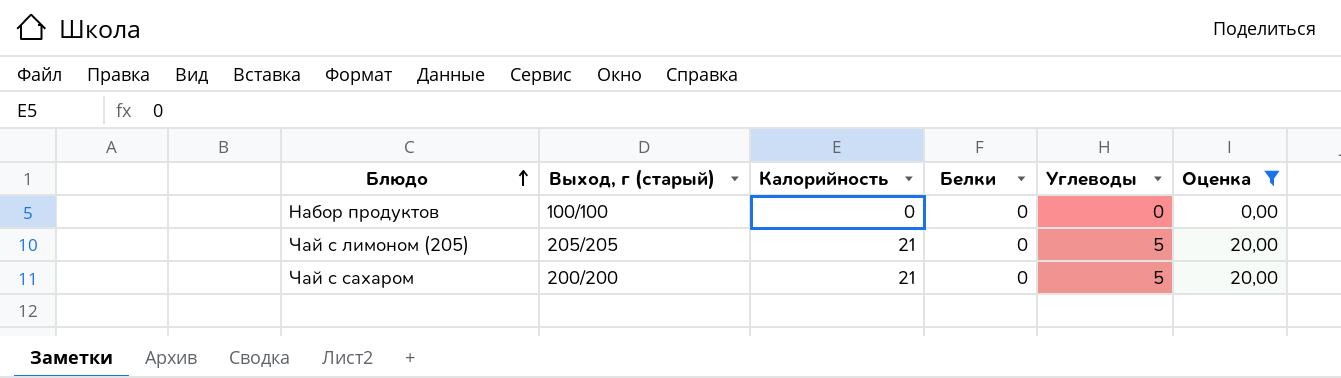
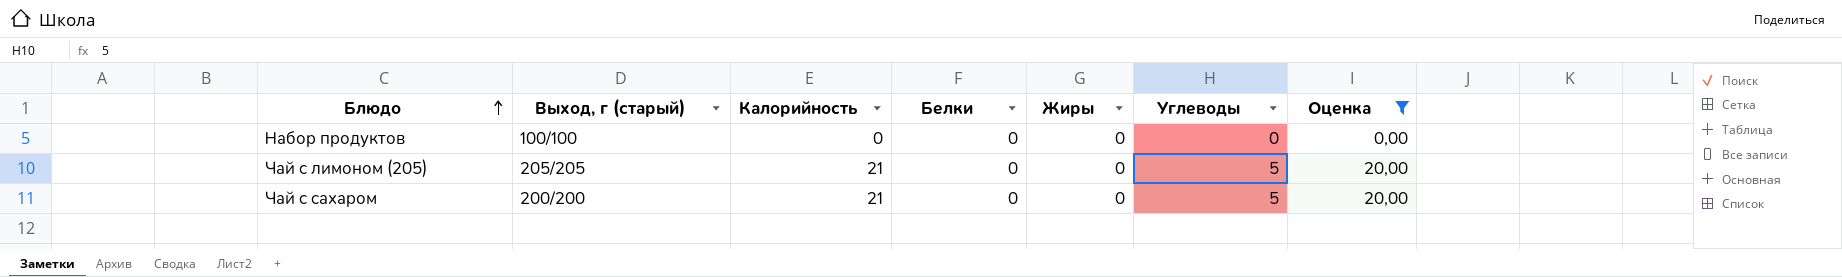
column Жиры | position: none -> 5

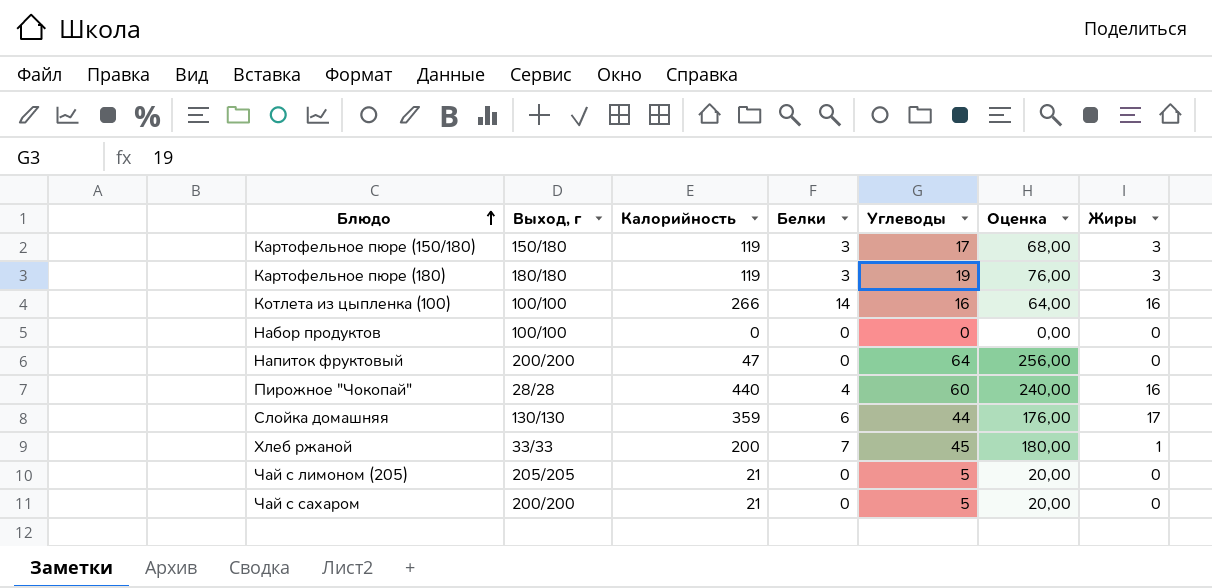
filter: Оценка <= 20,00 -> none
column name: Выход, г (старый) -> Выход, г
column Жиры | position: 5 -> 7

